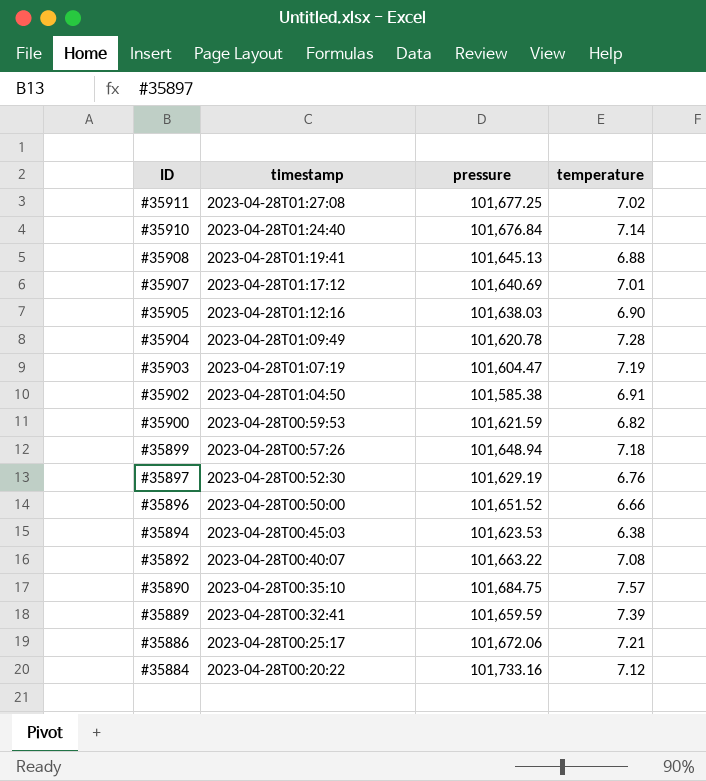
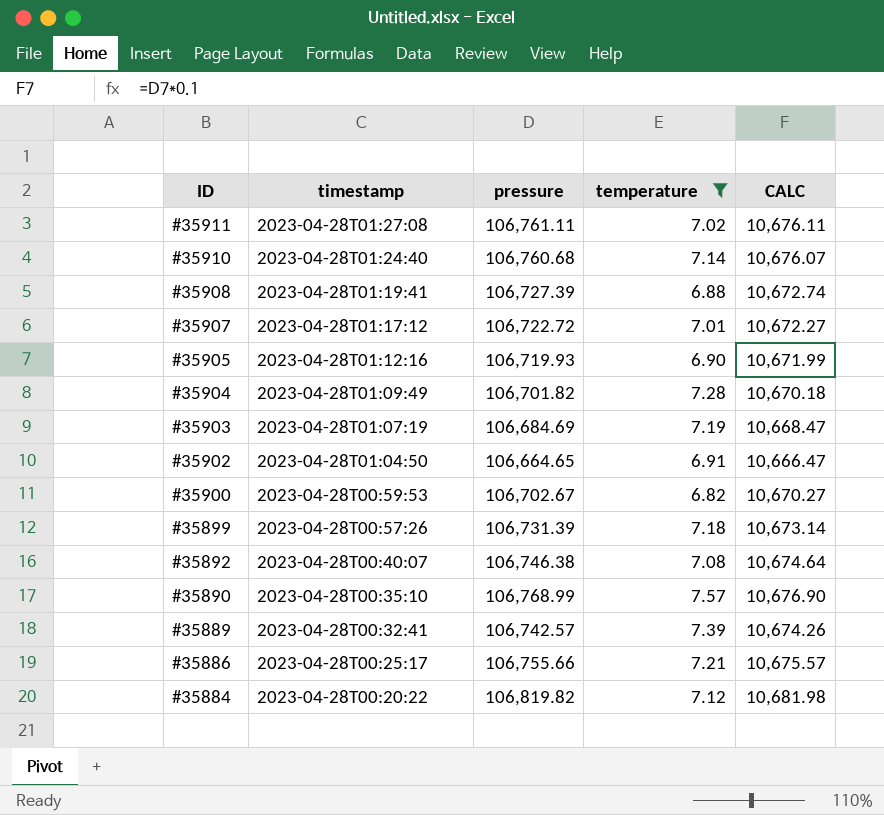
filter: none -> temperature >= 6.82
column CALC | formula: none -> [pressure] * 0.1
#35911 | pressure: 101,677.25 -> 106,761.11
#35910 | pressure: 101,676.84 -> 106,760.68
#35908 | pressure: 101,645.13 -> 106,727.39
#35907 | pressure: 101,640.69 -> 106,722.72
#35905 | pressure: 101,638.03 -> 106,719.93
#35904 | pressure: 101,620.78 -> 106,701.82
#35903 | pressure: 101,604.47 -> 106,684.69
#35902 | pressure: 101,585.38 -> 106,664.65
#35900 | pressure: 101,621.59 -> 106,702.67
#35899 | pressure: 101,648.94 -> 106,731.39
#35892 | pressure: 101,663.22 -> 106,746.38
#35890 | pressure: 101,684.75 -> 106,768.99
#35889 | pressure: 101,659.59 -> 106,742.57
#35886 | pressure: 101,672.06 -> 106,755.66
#35884 | pressure: 101,733.16 -> 106,819.82

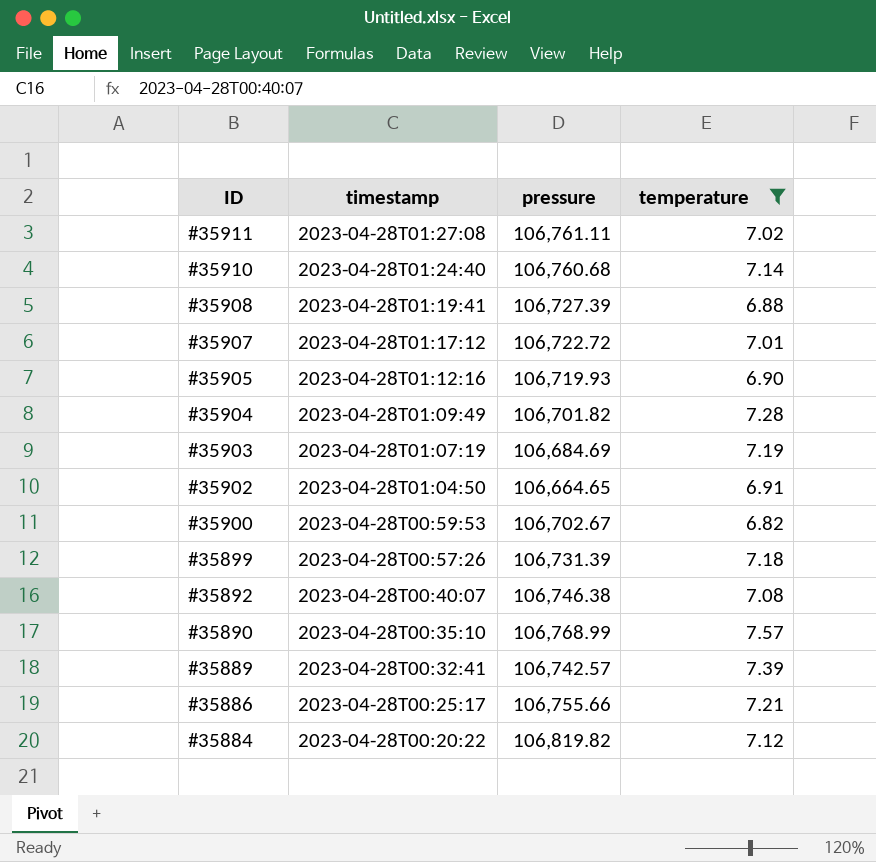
column CALC | formula: [pressure] * 0.1 -> none

